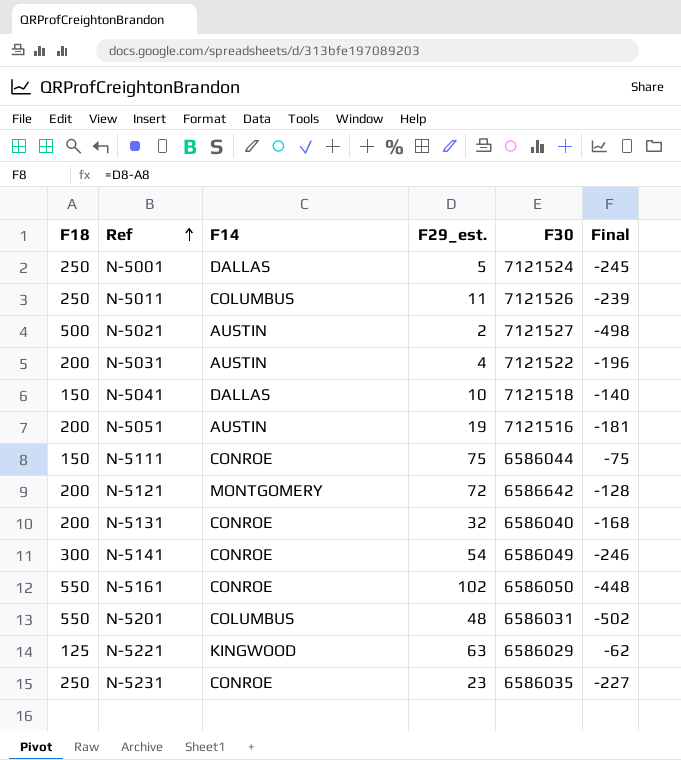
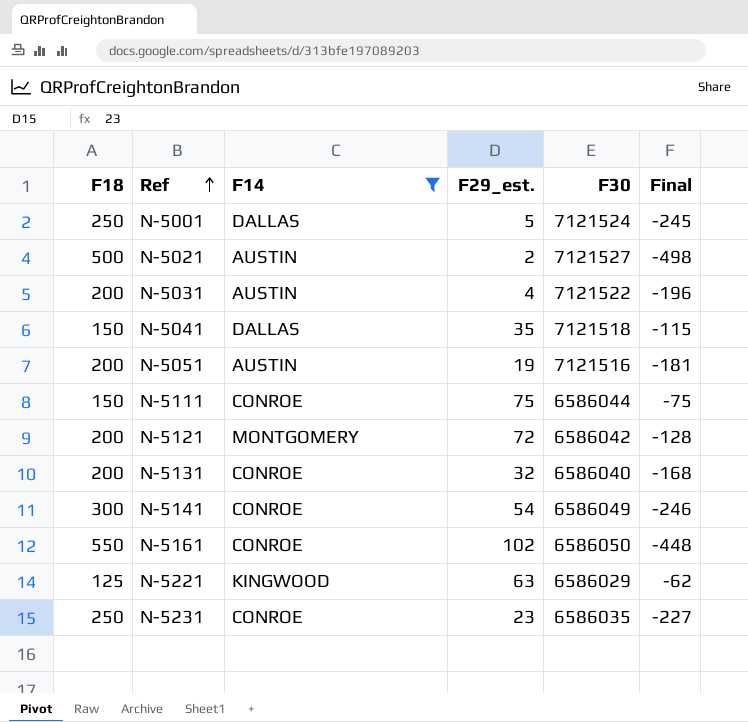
filter: none -> F14 != COLUMBUS
N-5041 | F29_est.: 10 -> 35
N-5041 | Final: -140 -> -115
N-5121 | F30: 6586642 -> 6586042

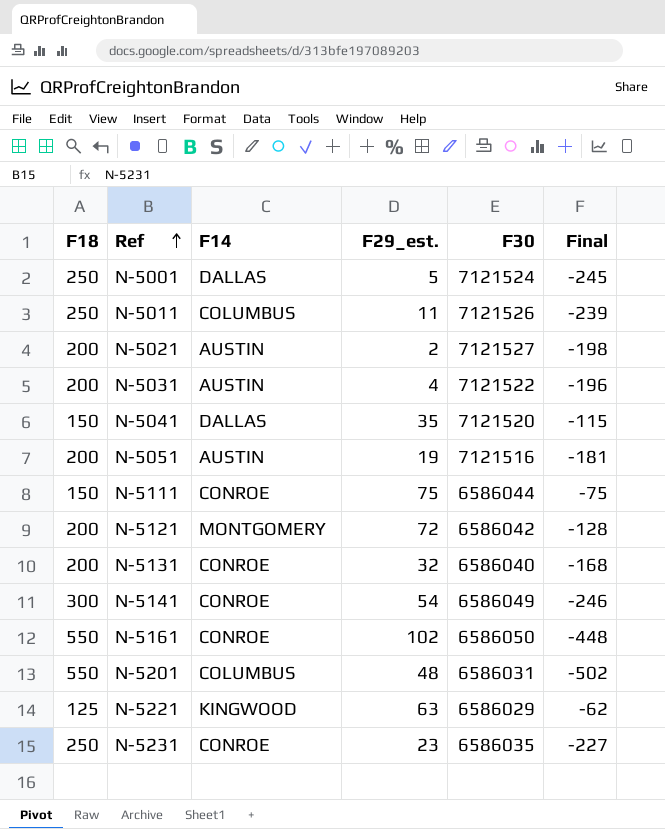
filter: F14 != COLUMBUS -> none
N-5021 | F18: 500 -> 200
N-5021 | Final: -498 -> -198
N-5041 | F30: 7121518 -> 7121520

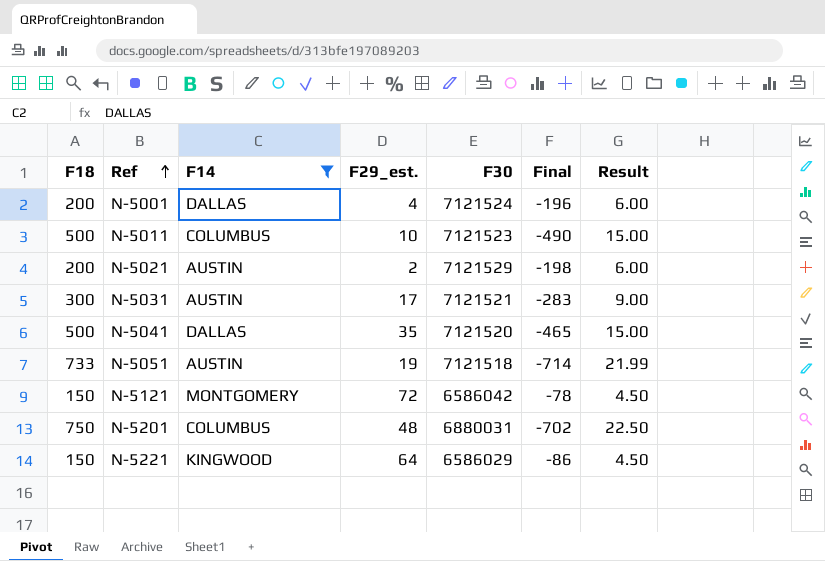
filter: none -> F14 != CONROE
column Result | formula: none -> [F18] * 0.03
N-5001 | F18: 250 -> 200
N-5001 | F29_est.: 5 -> 4
N-5001 | Final: -245 -> -196
N-5011 | F18: 250 -> 500
N-5011 | F29_est.: 11 -> 10
N-5011 | F30: 7121526 -> 7121523
N-5011 | Final: -239 -> -490
N-5021 | F30: 7121527 -> 7121529
N-5031 | F18: 200 -> 300
N-5031 | F29_est.: 4 -> 17
N-5031 | F30: 7121522 -> 7121521
N-5031 | Final: -196 -> -283
N-5041 | F18: 150 -> 500
N-5041 | Final: -115 -> -465
N-5051 | F18: 200 -> 733
N-5051 | F30: 7121516 -> 7121518
N-5051 | Final: -181 -> -714
N-5121 | F18: 200 -> 150
N-5121 | Final: -128 -> -78
N-5201 | F18: 550 -> 750
N-5201 | F30: 6586031 -> 6880031
N-5201 | Final: -502 -> -702
N-5221 | F18: 125 -> 150
N-5221 | F29_est.: 63 -> 64
N-5221 | Final: -62 -> -86

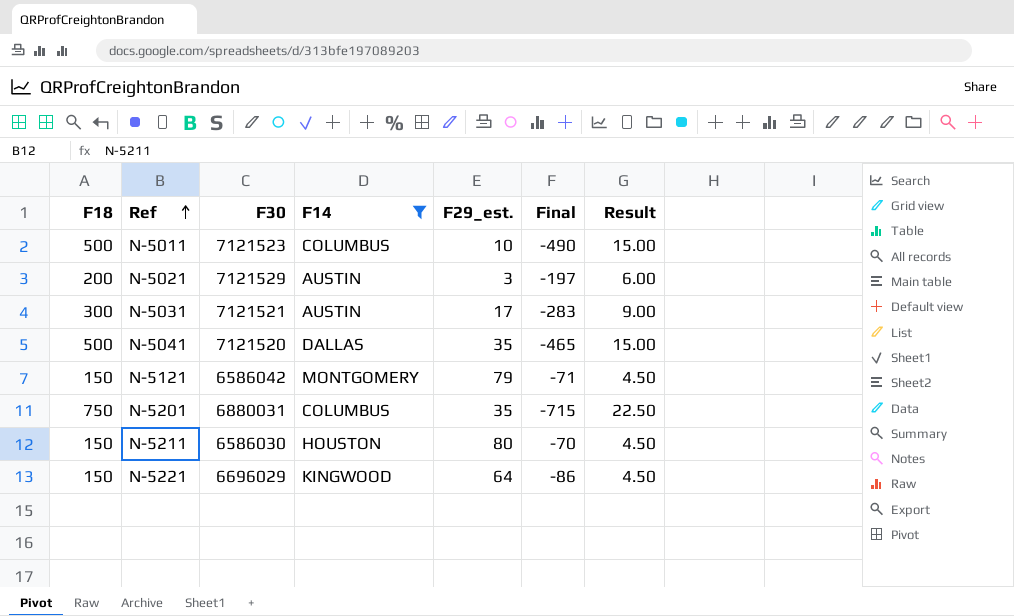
column F30 | position: 5 -> 3
row N-5001: 200 | DALLAS | 4 | 7121524 | -196 | 6.00 -> none
row N-5051: 733 | AUSTIN | 19 | 7121518 | -714 | 21.99 -> none
N-5021 | F29_est.: 2 -> 3
N-5021 | Final: -198 -> -197
N-5121 | F29_est.: 72 -> 79
N-5121 | Final: -78 -> -71
N-5201 | F29_est.: 48 -> 35
N-5201 | Final: -702 -> -715
row N-5211: none -> 150 | 6586030 | HOUSTON | 80 | -70 | 4.50
N-5221 | F30: 6586029 -> 6696029

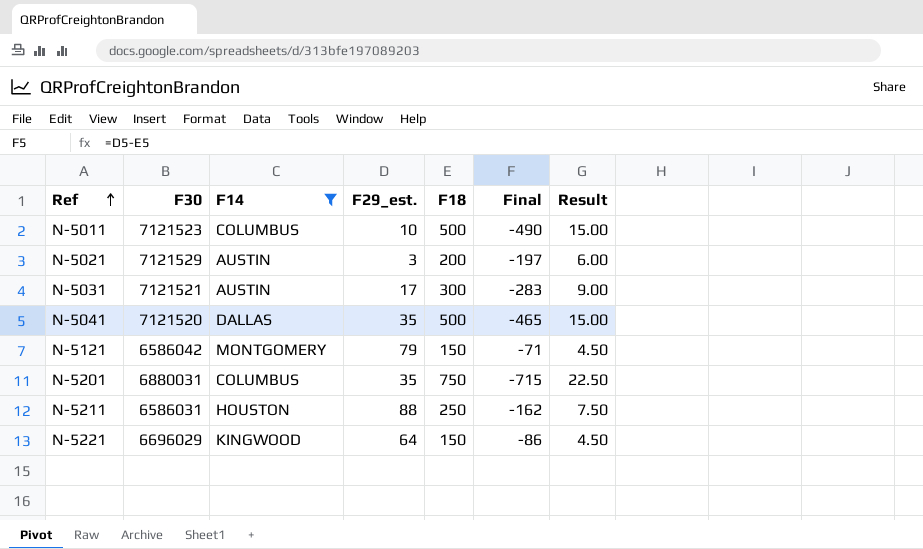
column F18 | position: 1 -> 5
N-5211 | F30: 6586030 -> 6586031
N-5211 | F29_est.: 80 -> 88
N-5211 | F18: 150 -> 250
N-5211 | Final: -70 -> -162
N-5211 | Result: 4.50 -> 7.50

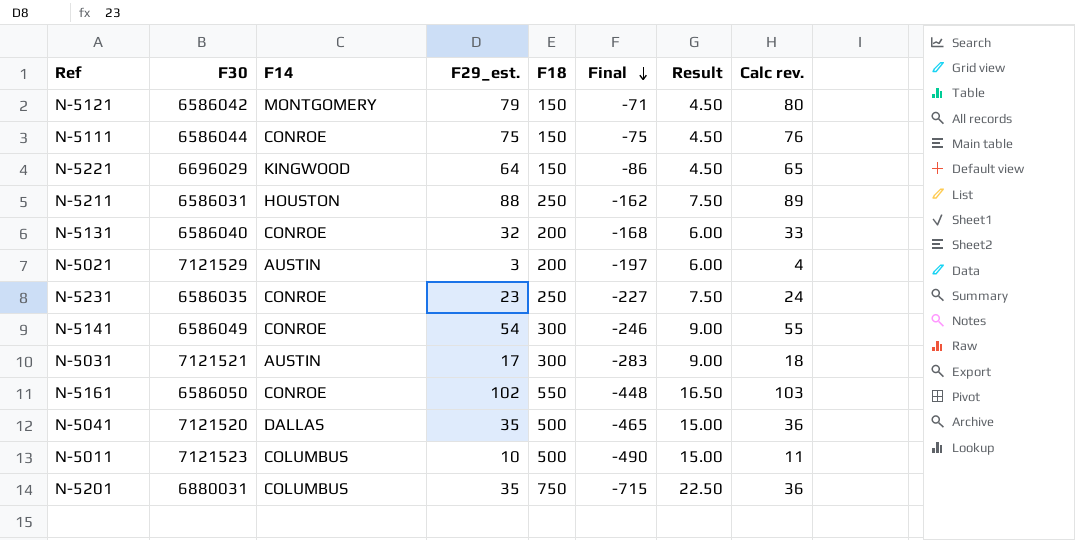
filter: F14 != CONROE -> none
row order: Ref ascending -> Final descending
column Calc rev. | formula: none -> [F29_est.] + 1

